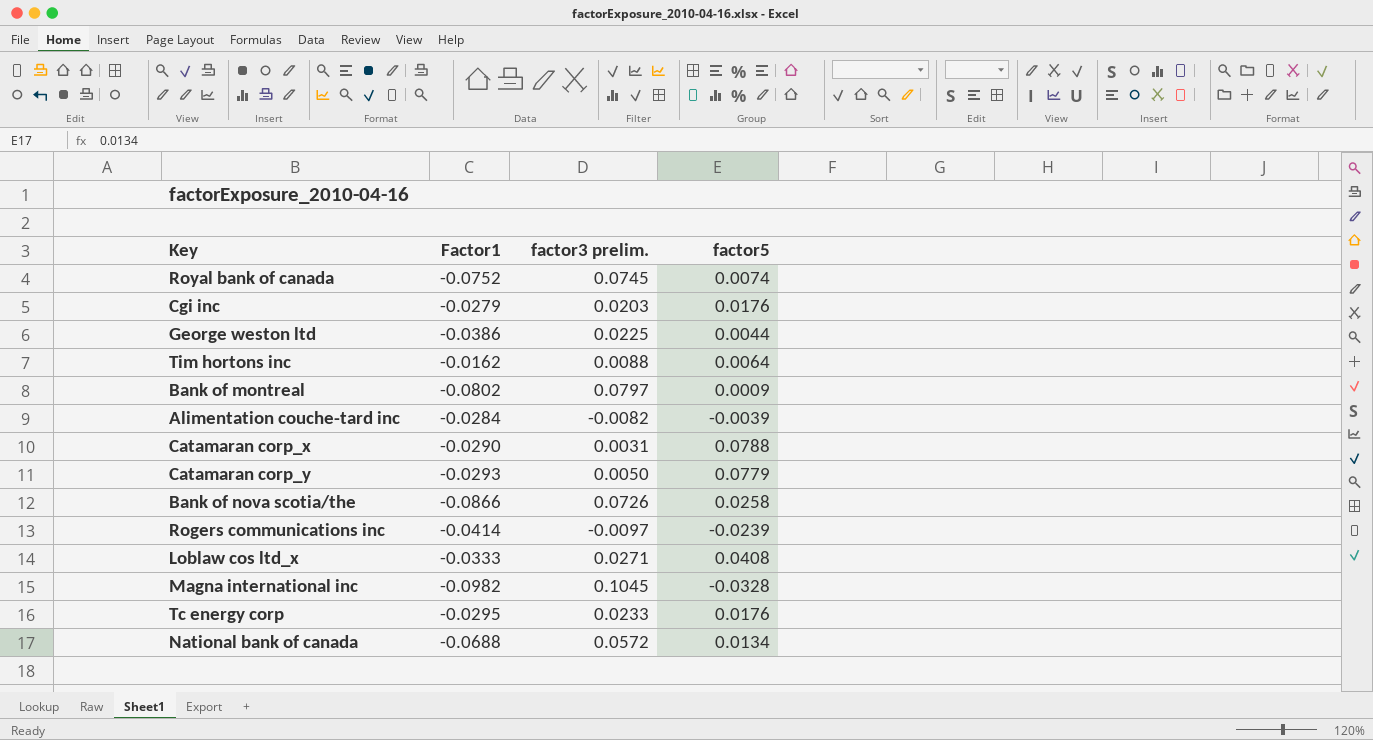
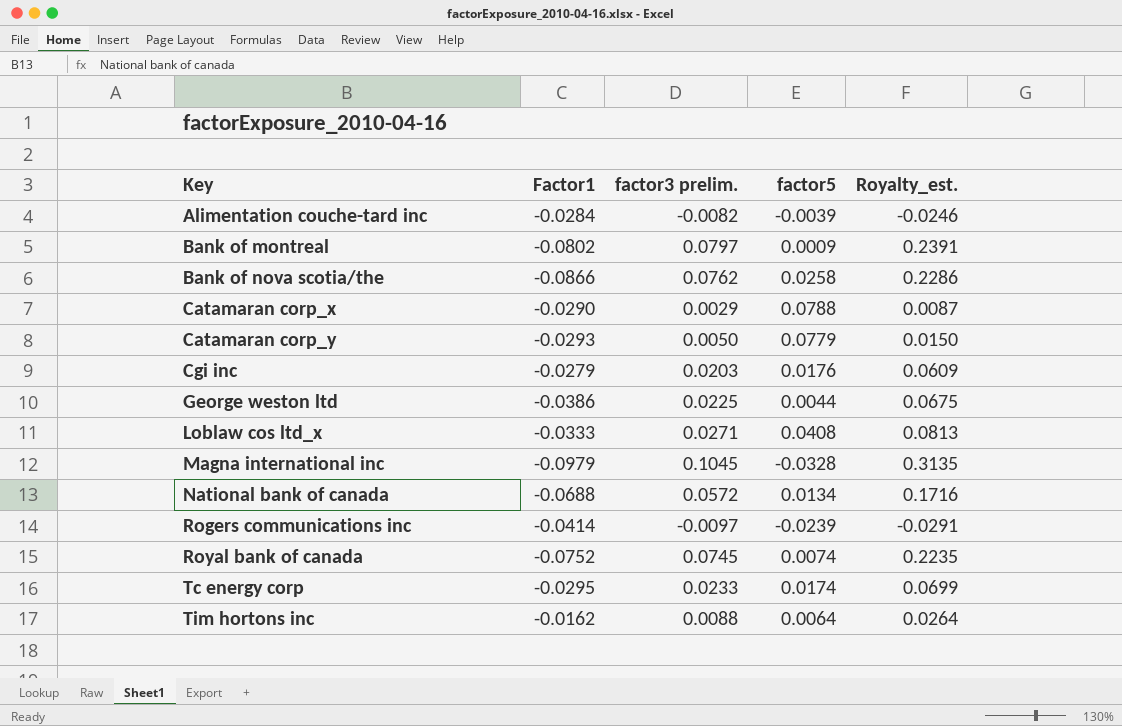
row order: none -> Key ascending
column Royalty_est. | formula: none -> [factor3 prelim.] * 3
Bank of nova scotia/the | factor3 prelim.: 0.0726 -> 0.0762
Catamaran corp_x | factor3 prelim.: 0.0031 -> 0.0029
Magna international inc | Factor1: -0.0982 -> -0.0979
Tc energy corp | factor5: 0.0176 -> 0.0174

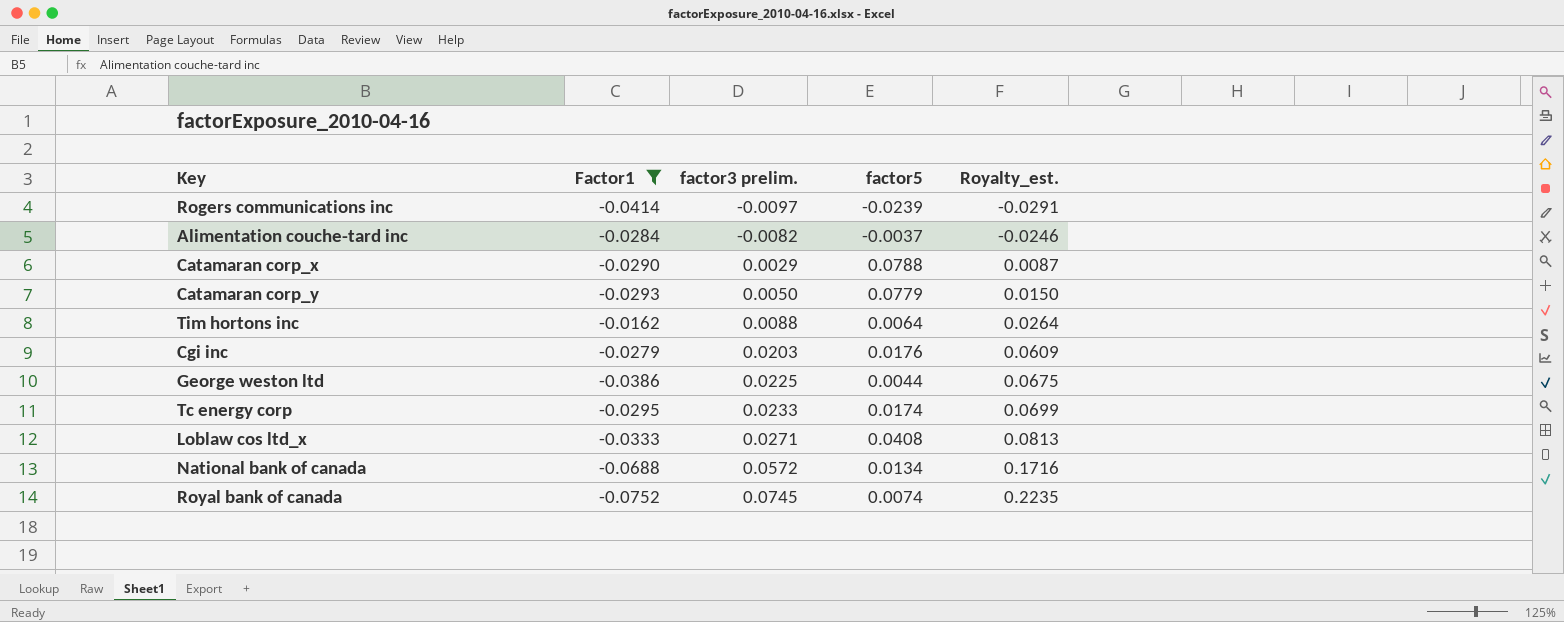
filter: none -> Factor1 >= -0.0752
row order: Key ascending -> factor3 prelim. ascending
Alimentation couche-tard inc | factor5: -0.0039 -> -0.0037

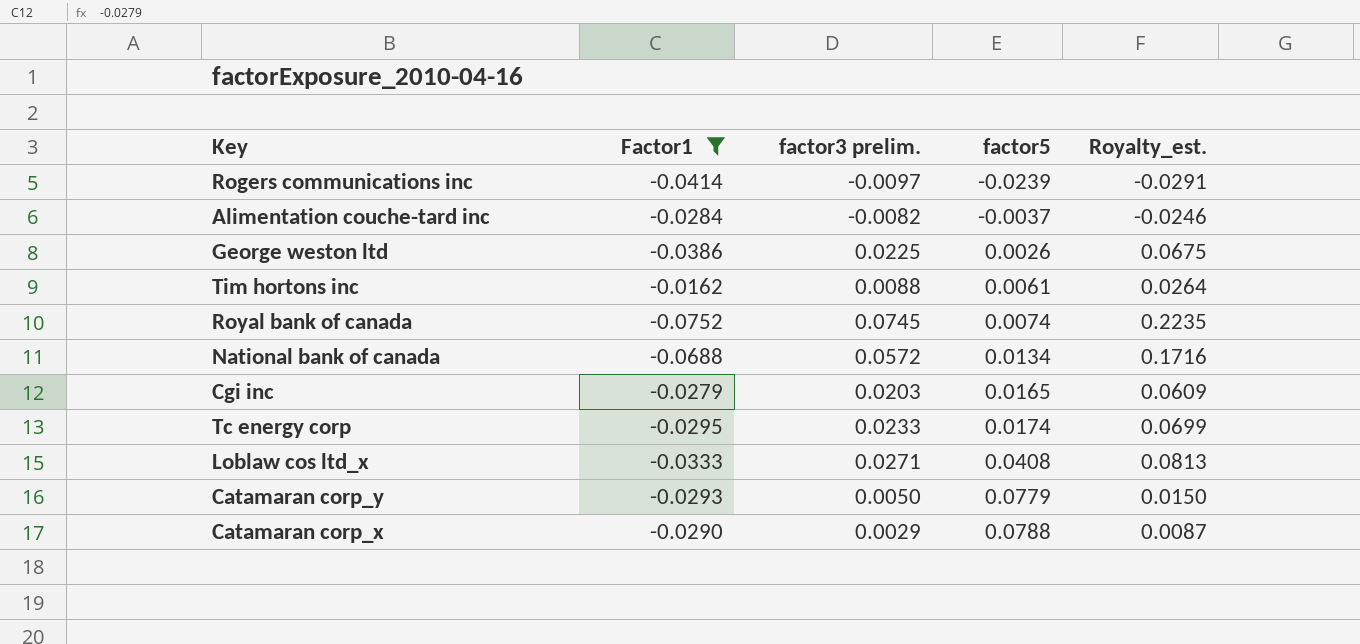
row order: factor3 prelim. ascending -> factor5 ascending
George weston ltd | factor5: 0.0044 -> 0.0026
Tim hortons inc | factor5: 0.0064 -> 0.0061
Cgi inc | factor5: 0.0176 -> 0.0165

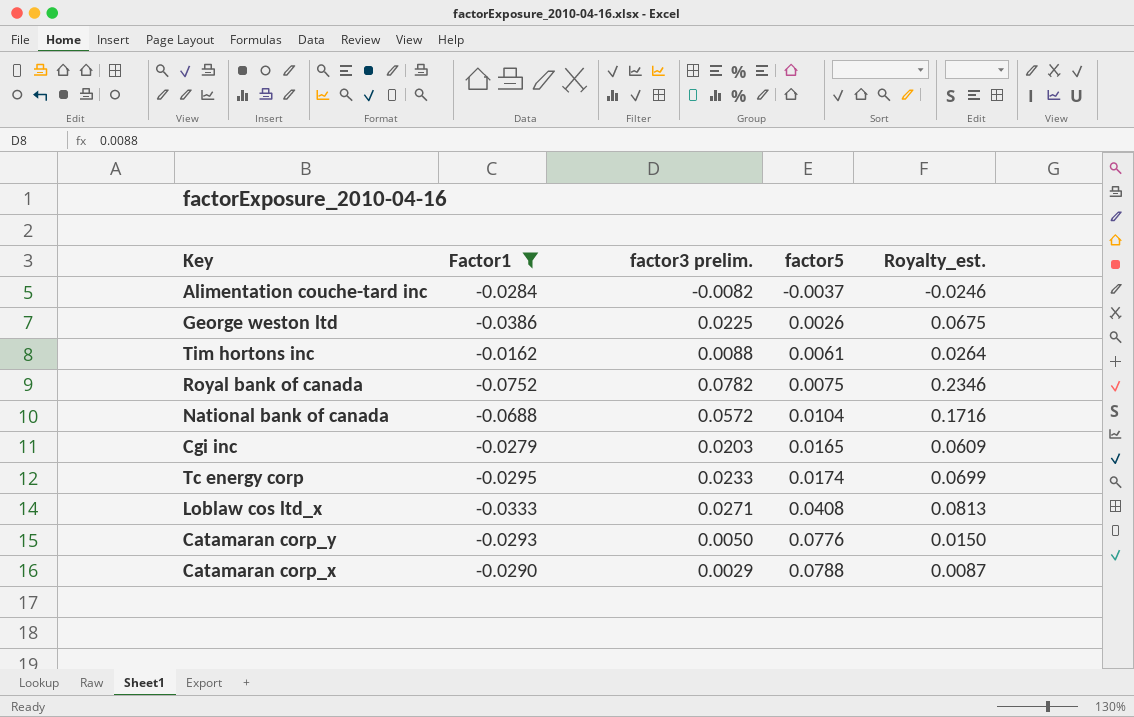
row Rogers communications inc: -0.0414 | -0.0097 | -0.0239 | -0.0291 -> none
Royal bank of canada | factor3 prelim.: 0.0745 -> 0.0782
Royal bank of canada | factor5: 0.0074 -> 0.0075
Royal bank of canada | Royalty_est.: 0.2235 -> 0.2346
National bank of canada | factor5: 0.0134 -> 0.0104
Catamaran corp_y | factor5: 0.0779 -> 0.0776

